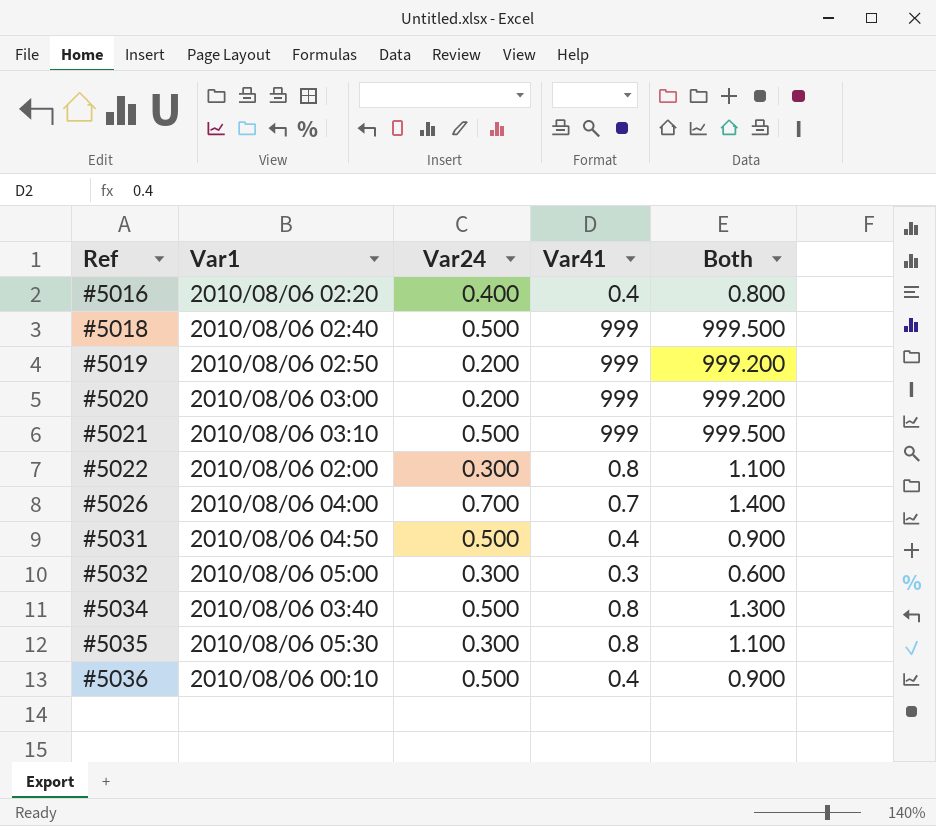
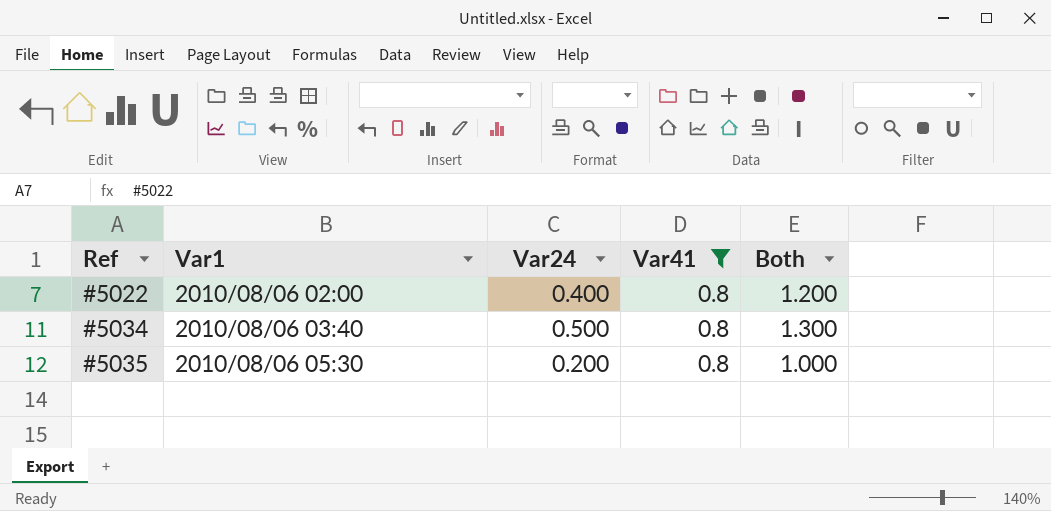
filter: none -> Var41 = 0.8
#5022 | Var24: 0.300 -> 0.400
#5022 | Both: 1.100 -> 1.200
#5035 | Var24: 0.300 -> 0.200
#5035 | Both: 1.100 -> 1.000

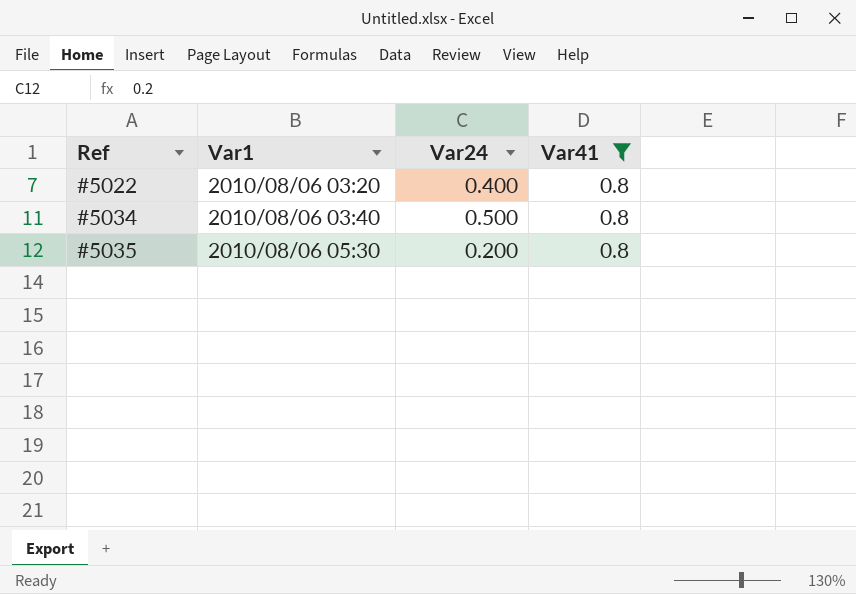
column Both | formula: [Var24] + [Var41] -> none
#5022 | Var1: 2010/08/06 02:00 -> 2010/08/06 03:20

